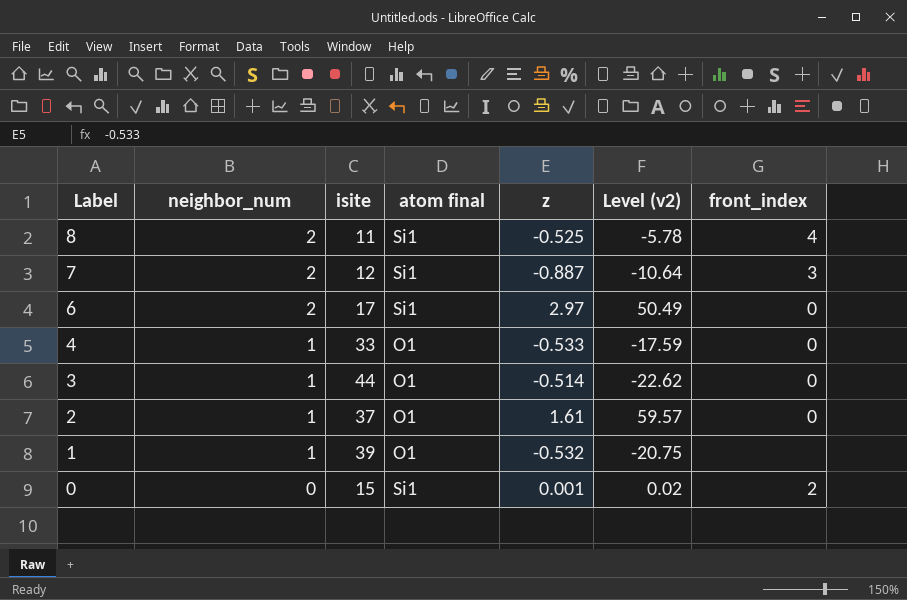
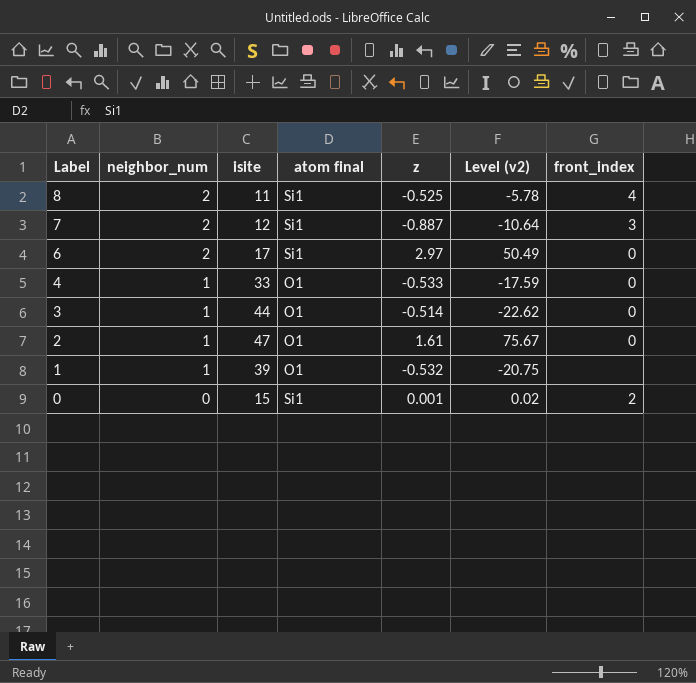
2 | isite: 37 -> 47
2 | Level (v2): 59.57 -> 75.67

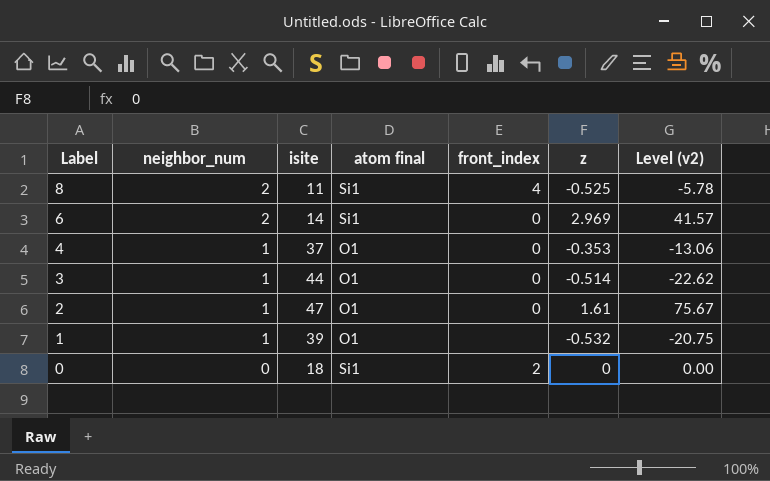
column front_index | position: 7 -> 5
row 7: 2 | 12 | Si1 | -0.887 | -10.64 | 3 -> none
6 | isite: 17 -> 14
6 | z: 2.97 -> 2.969
6 | Level (v2): 50.49 -> 41.57
4 | isite: 33 -> 37
4 | z: -0.533 -> -0.353
4 | Level (v2): -17.59 -> -13.06
0 | isite: 15 -> 18
0 | z: 0.001 -> 0
0 | Level (v2): 0.02 -> 0.00

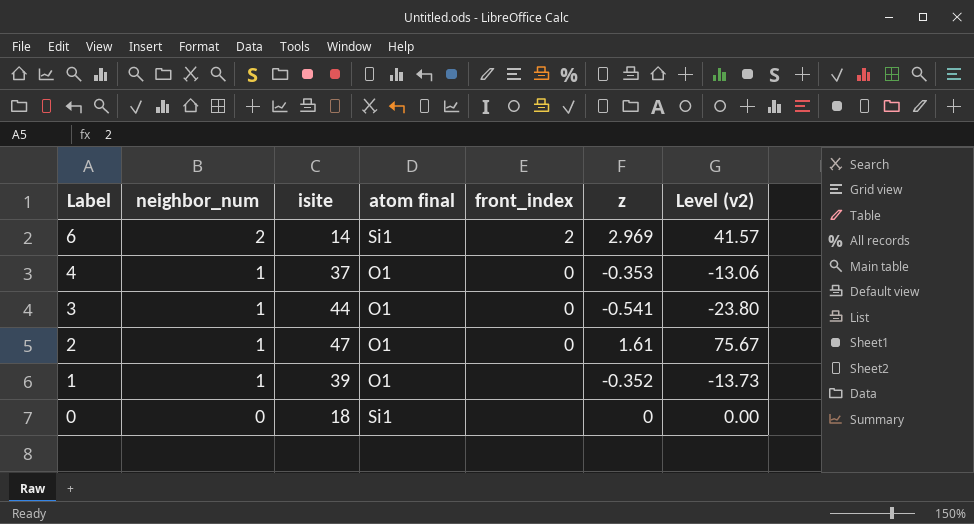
row 8: 2 | 11 | Si1 | 4 | -0.525 | -5.78 -> none
6 | front_index: 0 -> 2
3 | z: -0.514 -> -0.541
3 | Level (v2): -22.62 -> -23.80
1 | z: -0.532 -> -0.352
1 | Level (v2): -20.75 -> -13.73
0 | front_index: 2 -> none

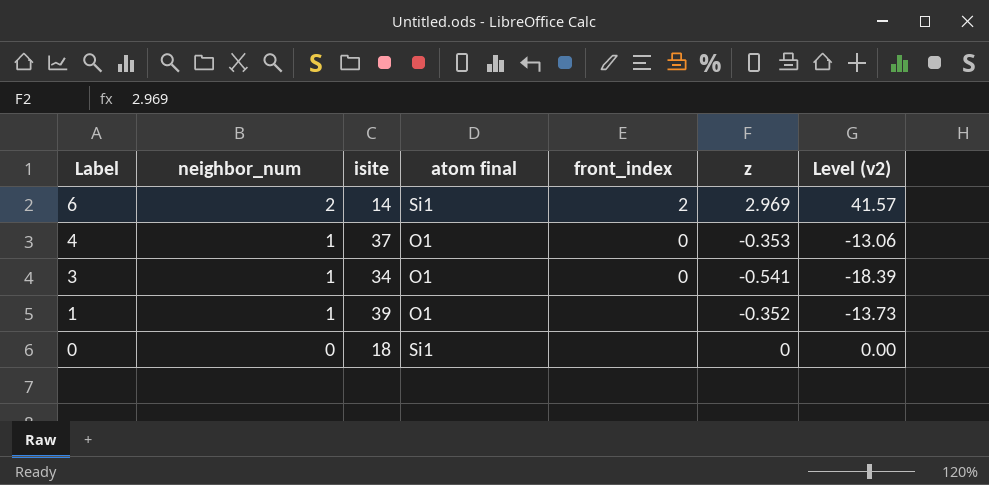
row 2: 1 | 47 | O1 | 0 | 1.61 | 75.67 -> none
3 | isite: 44 -> 34
3 | Level (v2): -23.80 -> -18.39

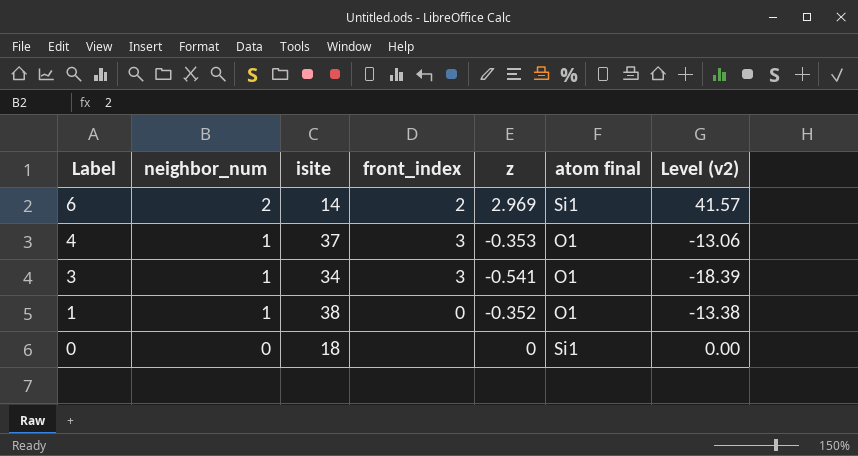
column atom final | position: 4 -> 6
4 | front_index: 0 -> 3
3 | front_index: 0 -> 3
1 | isite: 39 -> 38
1 | front_index: none -> 0
1 | Level (v2): -13.73 -> -13.38

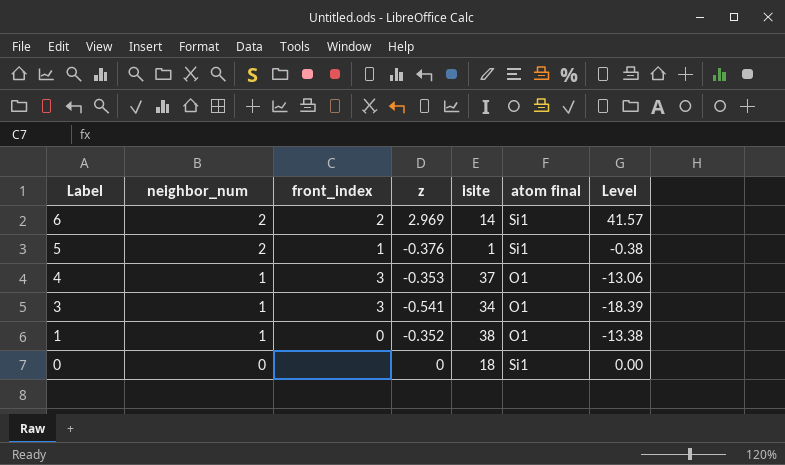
column isite | position: 3 -> 5
column name: Level (v2) -> Level
row 5: none -> 2 | 1 | -0.376 | 1 | Si1 | -0.38

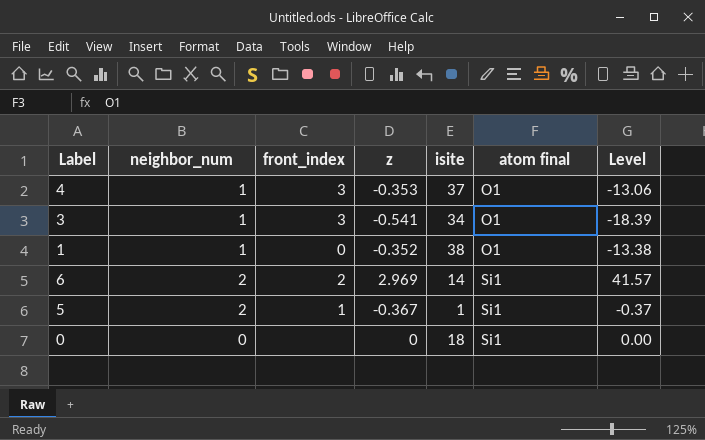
row order: Label descending -> atom final ascending
5 | z: -0.376 -> -0.367
5 | Level: -0.38 -> -0.37

